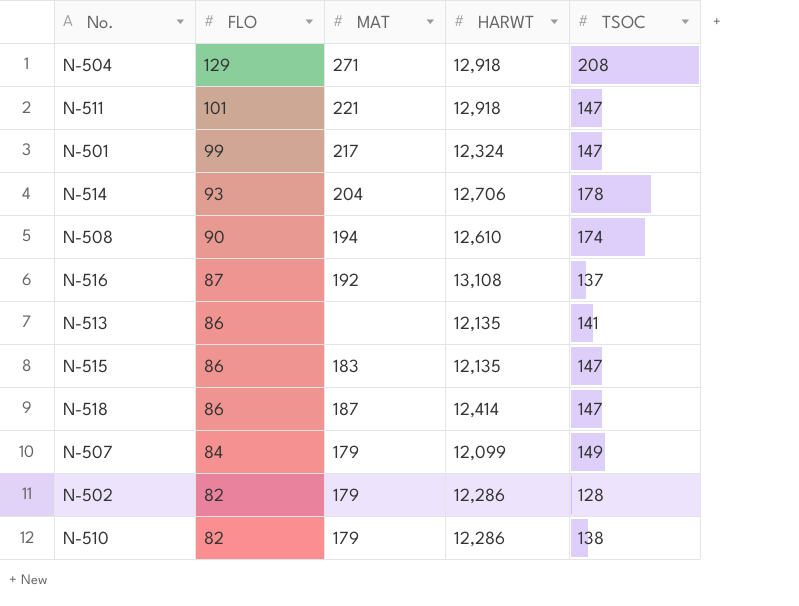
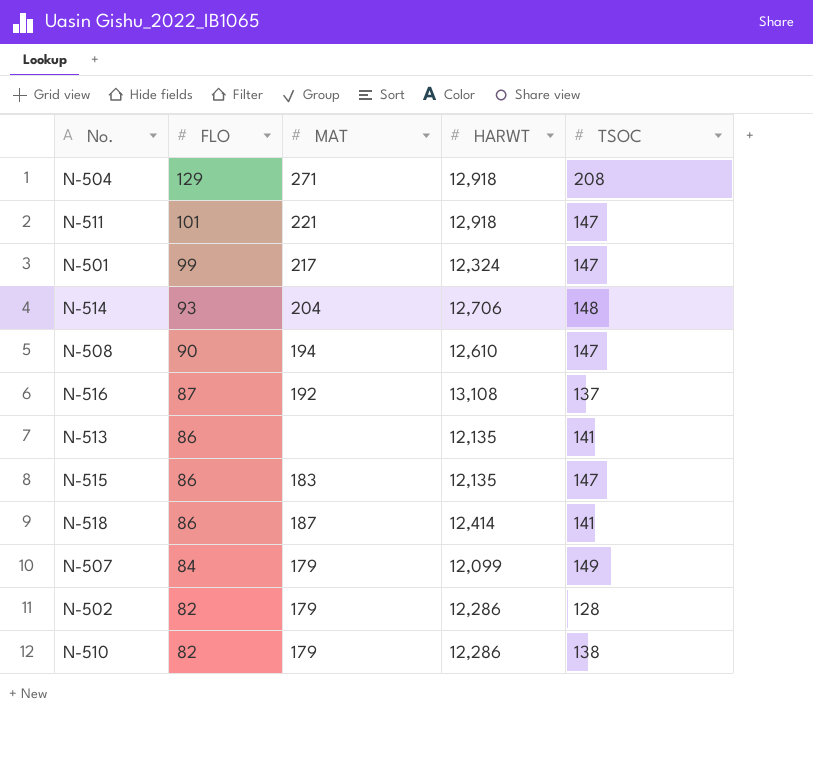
N-514 | TSOC: 178 -> 148
N-508 | TSOC: 174 -> 147
N-518 | TSOC: 147 -> 141

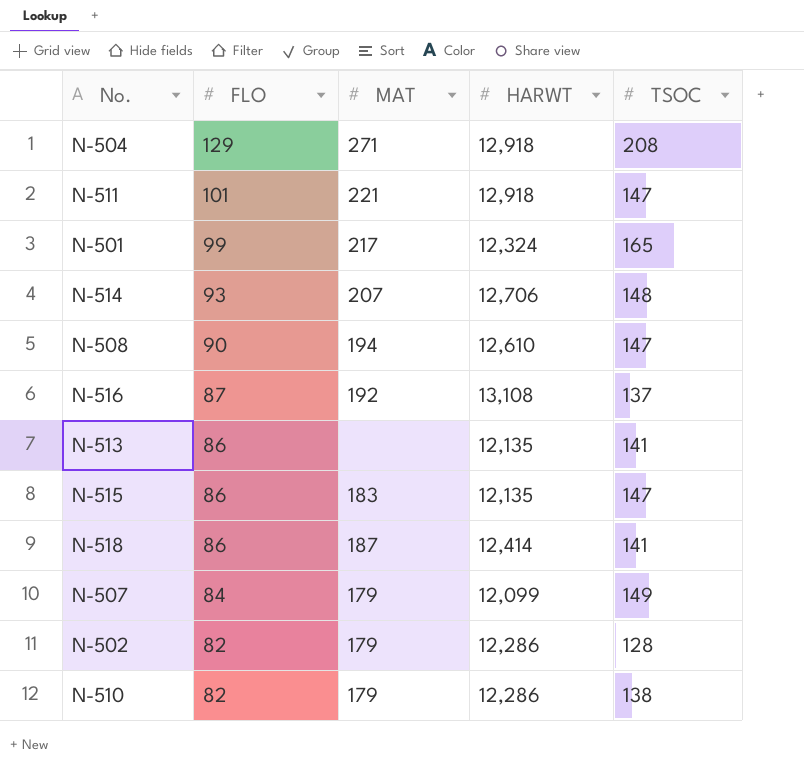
N-501 | TSOC: 147 -> 165
N-514 | MAT: 204 -> 207

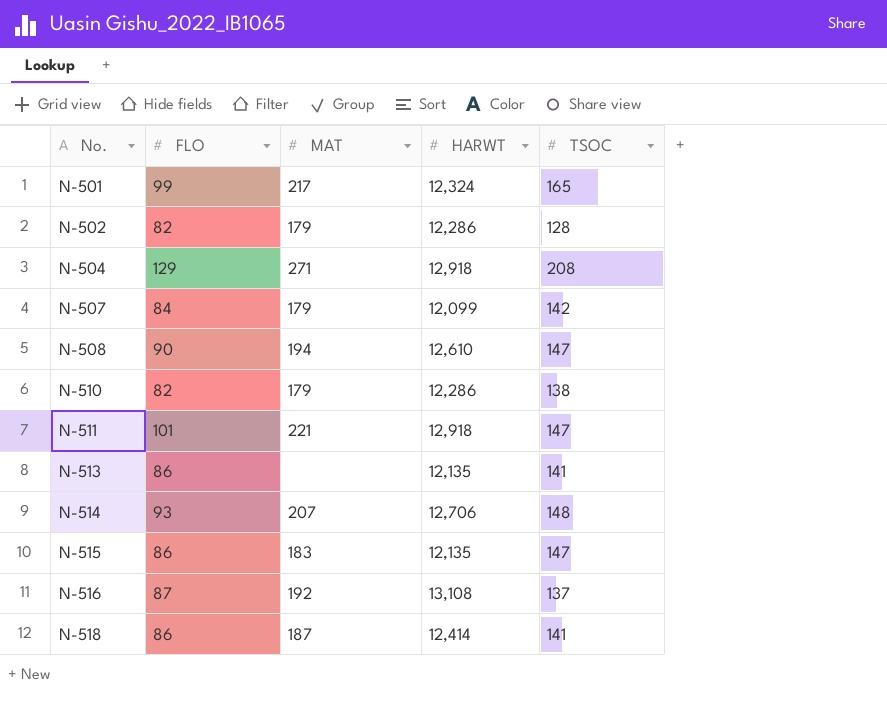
row order: FLO descending -> No. ascending
N-507 | TSOC: 149 -> 142

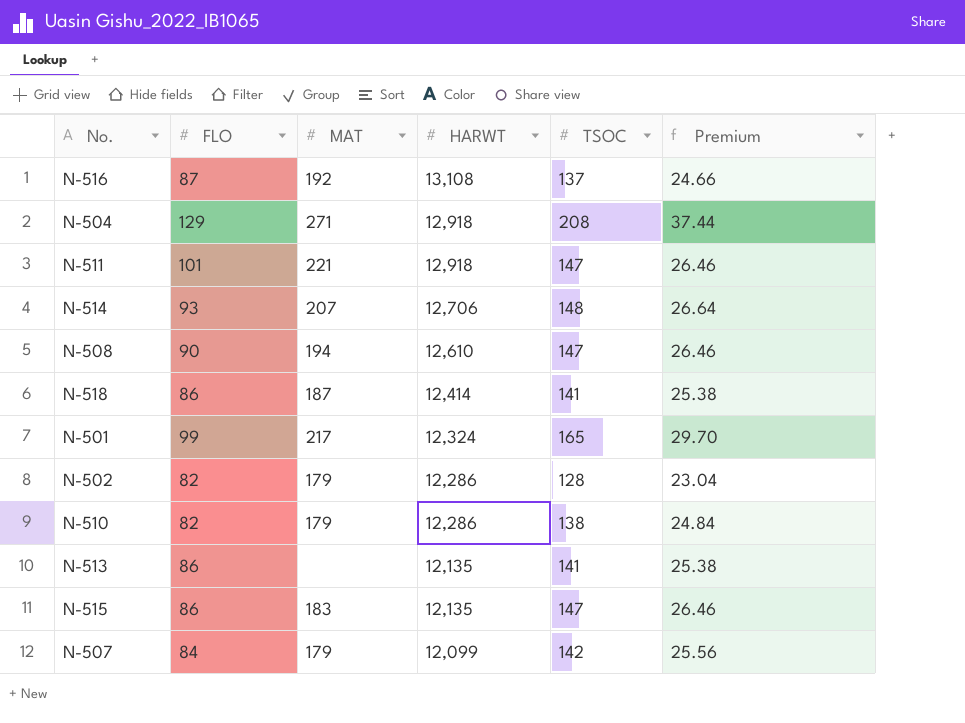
row order: No. ascending -> HARWT descending
column Premium | formula: none -> [TSOC] * 0.18

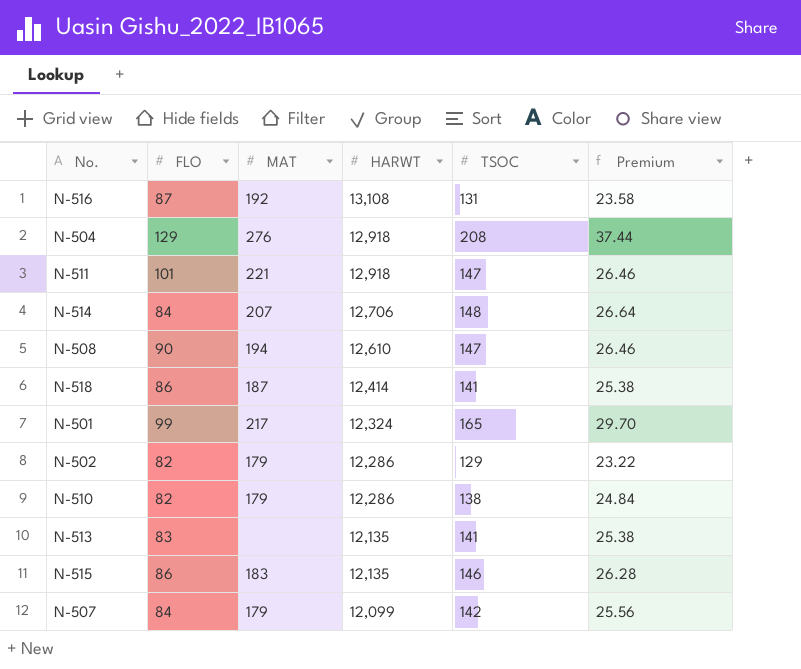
N-516 | TSOC: 137 -> 131
N-516 | Premium: 24.66 -> 23.58
N-504 | MAT: 271 -> 276
N-514 | FLO: 93 -> 84
N-502 | TSOC: 128 -> 129
N-502 | Premium: 23.04 -> 23.22
N-513 | FLO: 86 -> 83
N-515 | TSOC: 147 -> 146
N-515 | Premium: 26.46 -> 26.28

